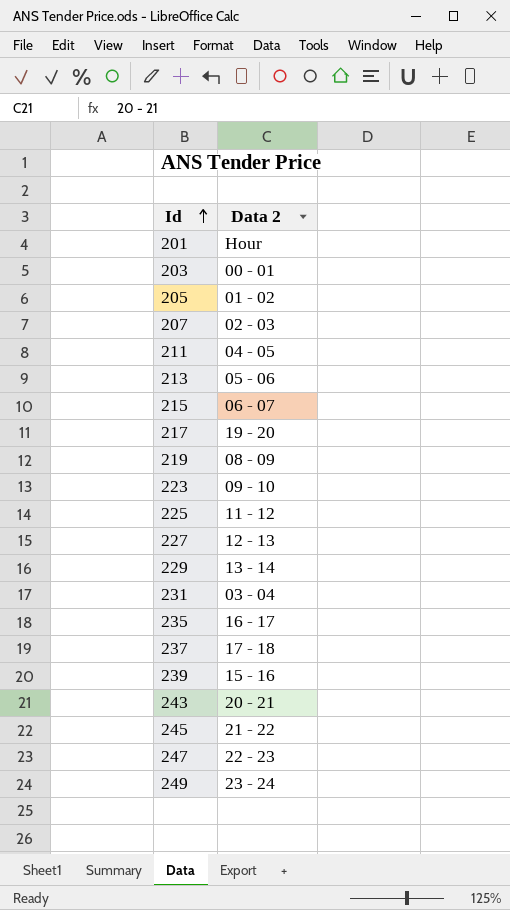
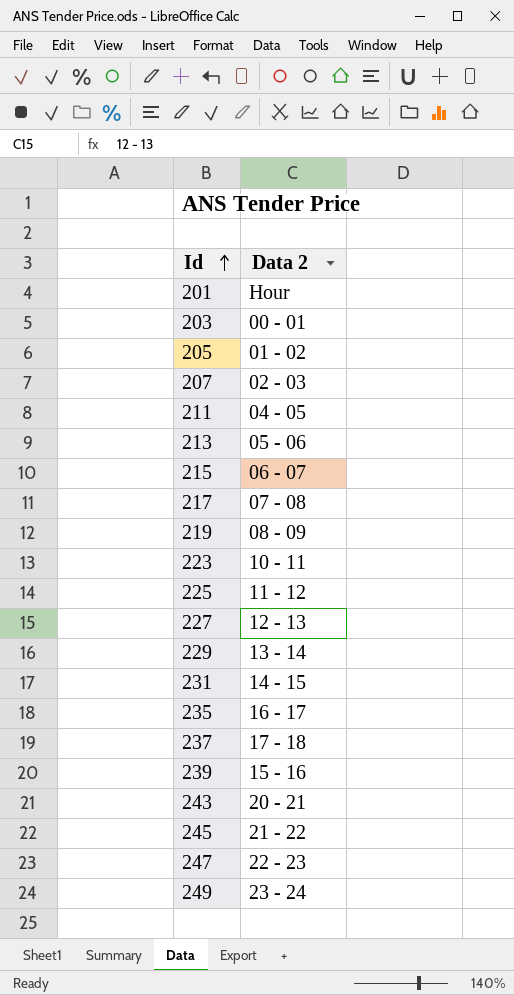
217 | Data 2: 19 - 20 -> 07 - 08
223 | Data 2: 09 - 10 -> 10 - 11
231 | Data 2: 03 - 04 -> 14 - 15

